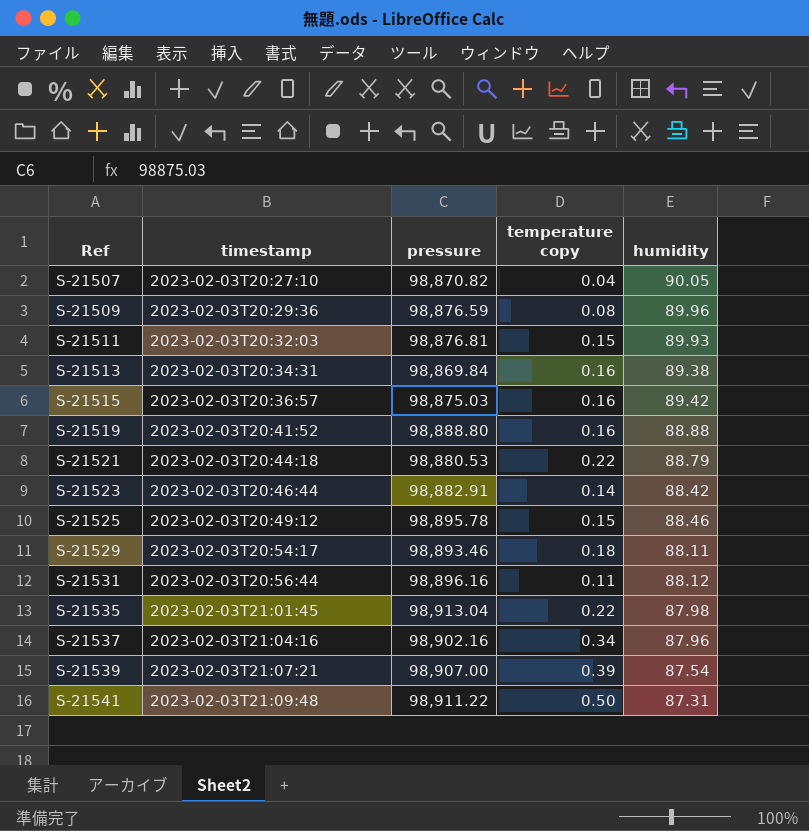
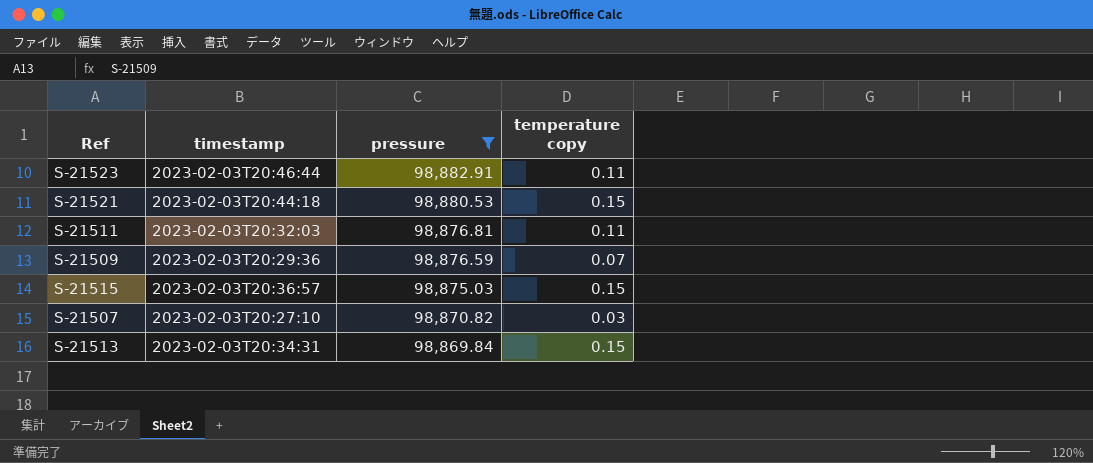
filter: none -> pressure <= 98,882.91
row order: Ref ascending -> pressure descending
column humidity | position: 5 -> none
S-21523 | temperature copy: 0.14 -> 0.11
S-21521 | temperature copy: 0.22 -> 0.15
S-21511 | temperature copy: 0.15 -> 0.11
S-21509 | temperature copy: 0.08 -> 0.07
S-21515 | temperature copy: 0.16 -> 0.15
S-21507 | temperature copy: 0.04 -> 0.03
S-21513 | temperature copy: 0.16 -> 0.15

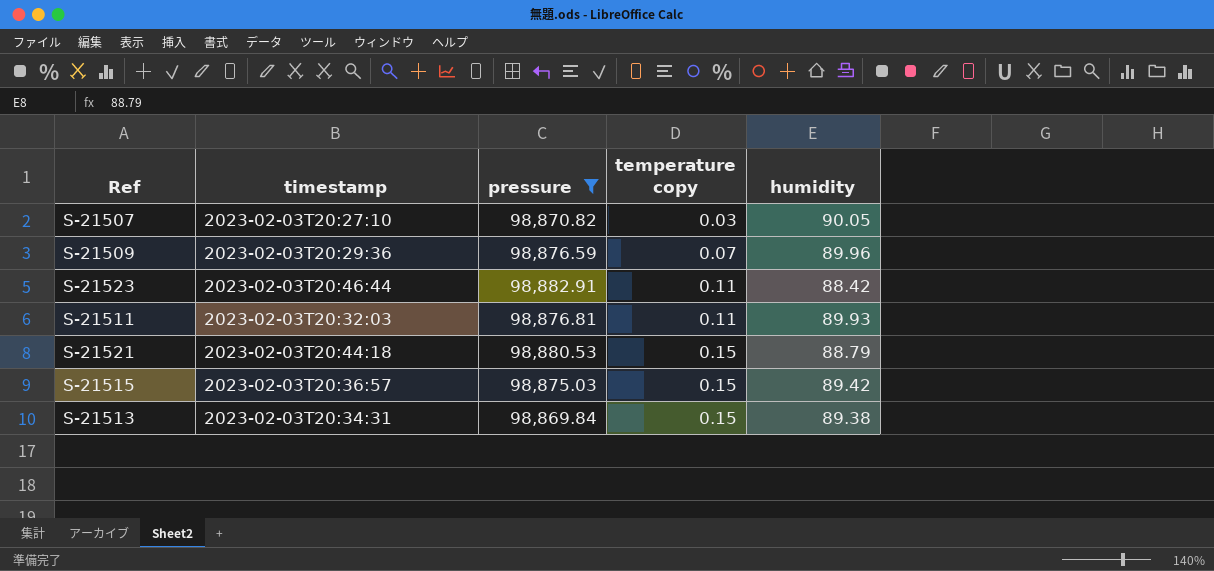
row order: pressure descending -> temperature copy ascending
column humidity | position: none -> 5

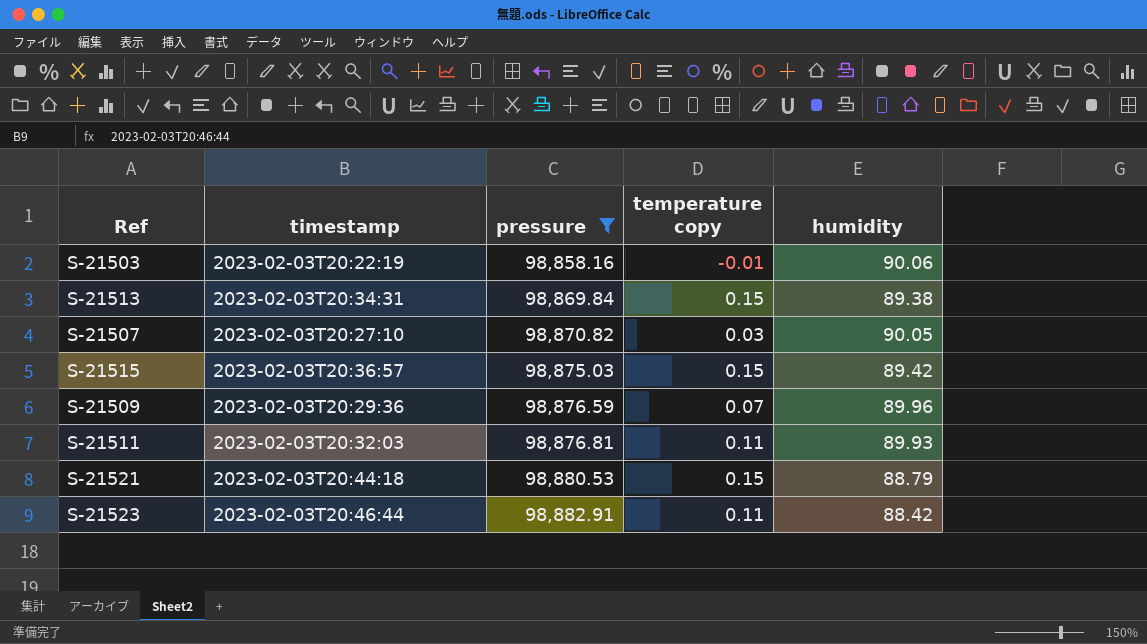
row order: temperature copy ascending -> pressure ascending
row S-21503: none -> 2023-02-03T20:22:19 | 98,858.16 | -0.01 | 90.06

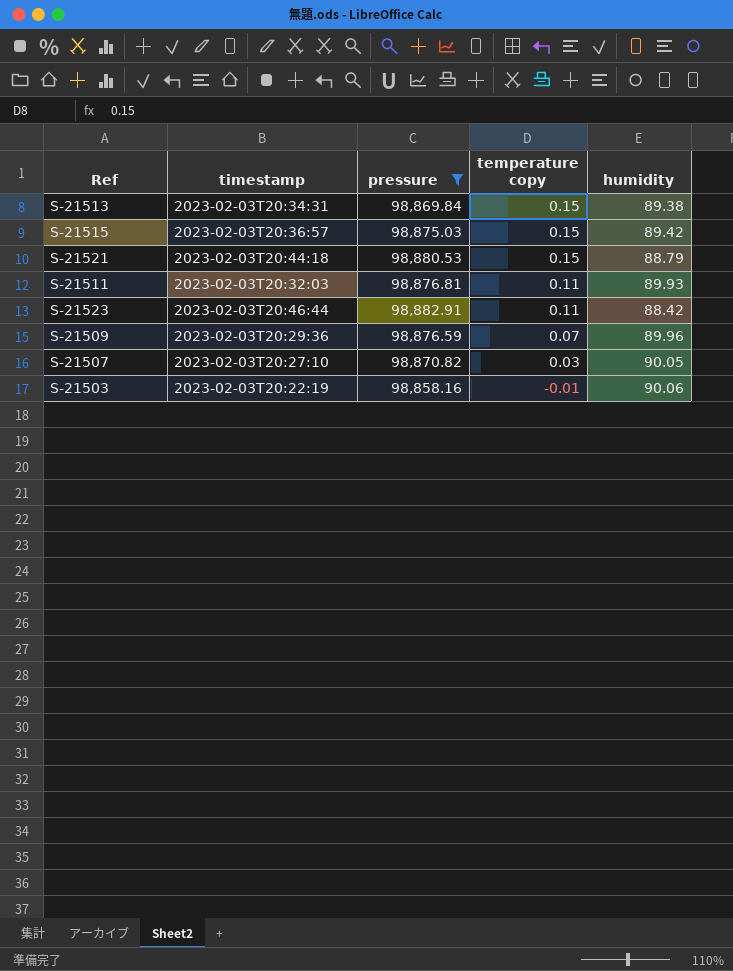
row order: pressure ascending -> temperature copy descending

